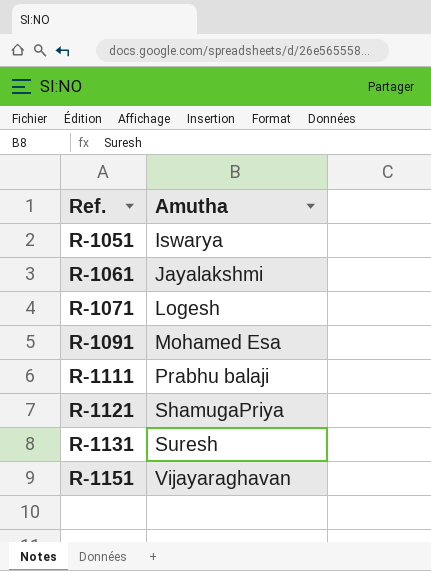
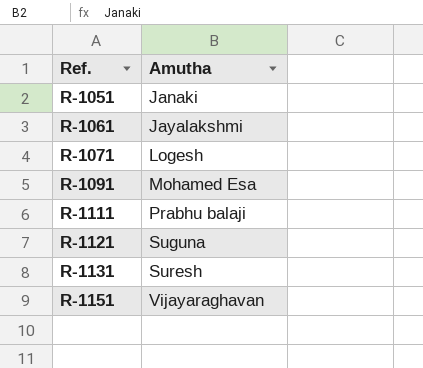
R-1051 | Amutha: Iswarya -> Janaki
R-1121 | Amutha: ShamugaPriya -> Suguna

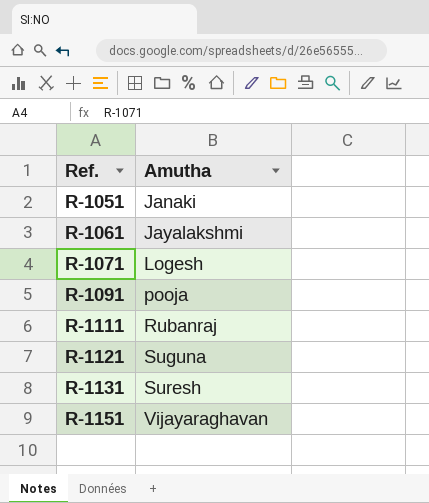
R-1091 | Amutha: Mohamed Esa -> pooja
R-1111 | Amutha: Prabhu balaji -> Rubanraj

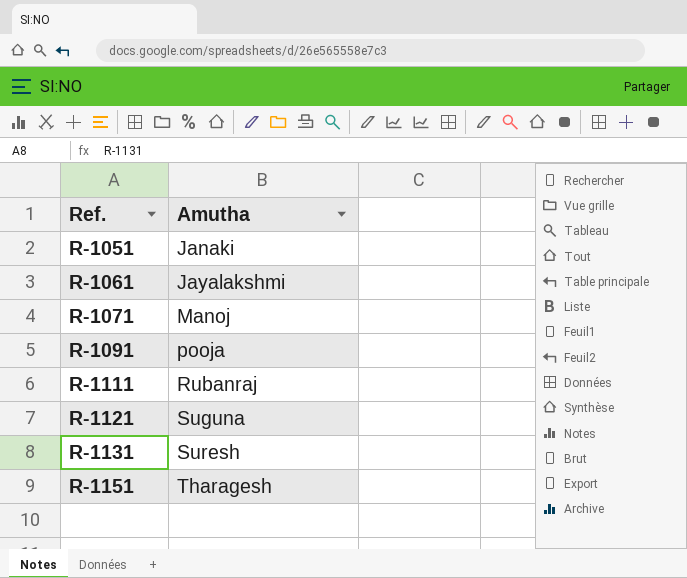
R-1071 | Amutha: Logesh -> Manoj
R-1151 | Amutha: Vijayaraghavan -> Tharagesh

